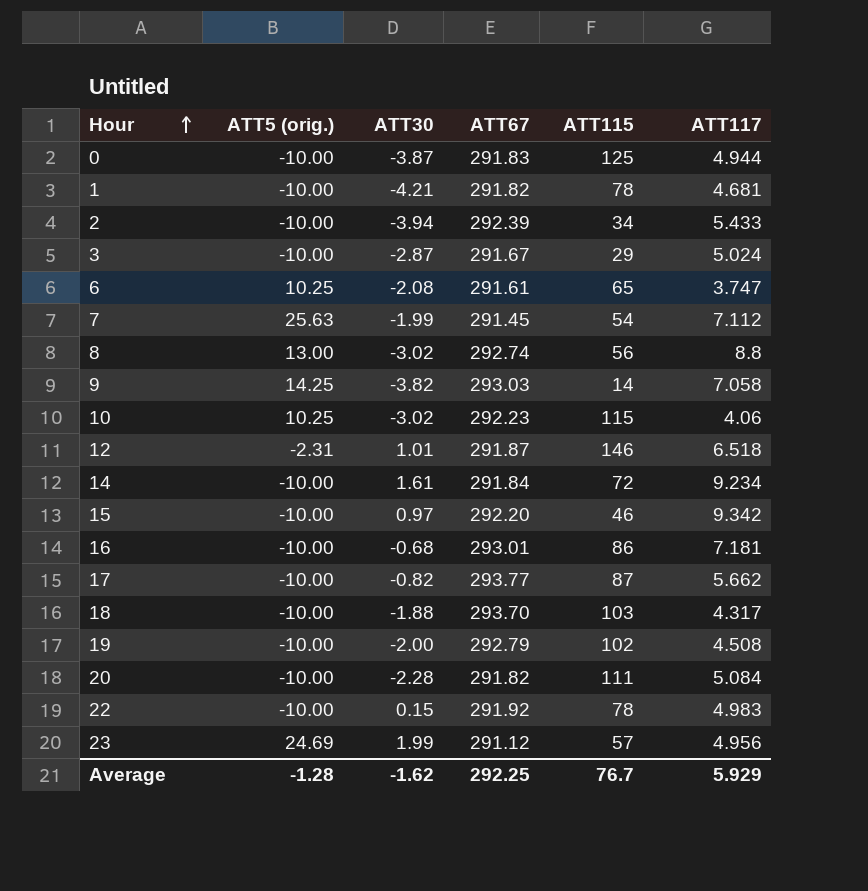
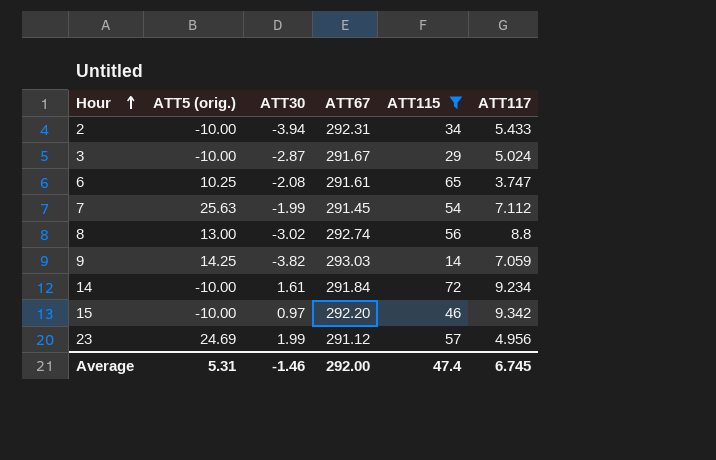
filter: none -> ATT115 <= 72
2 | ATT67: 292.39 -> 292.31
9 | ATT117: 7.058 -> 7.059
Average | ATT5 (orig.): -1.28 -> 5.31
Average | ATT30: -1.62 -> -1.46
Average | ATT67: 292.25 -> 292.00
Average | ATT115: 76.7 -> 47.4
Average | ATT117: 5.929 -> 6.745

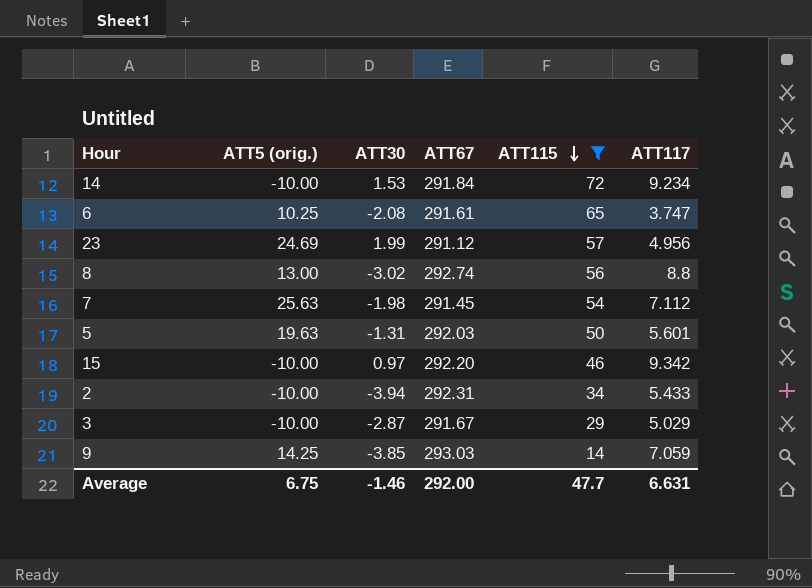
row order: Hour ascending -> ATT115 descending
14 | ATT30: 1.61 -> 1.53
7 | ATT30: -1.99 -> -1.98
row 5: none -> 19.63 | -1.31 | 292.03 | 50 | 5.601
3 | ATT117: 5.024 -> 5.029
9 | ATT30: -3.82 -> -3.85
Average | ATT5 (orig.): 5.31 -> 6.75
Average | ATT115: 47.4 -> 47.7
Average | ATT117: 6.745 -> 6.631

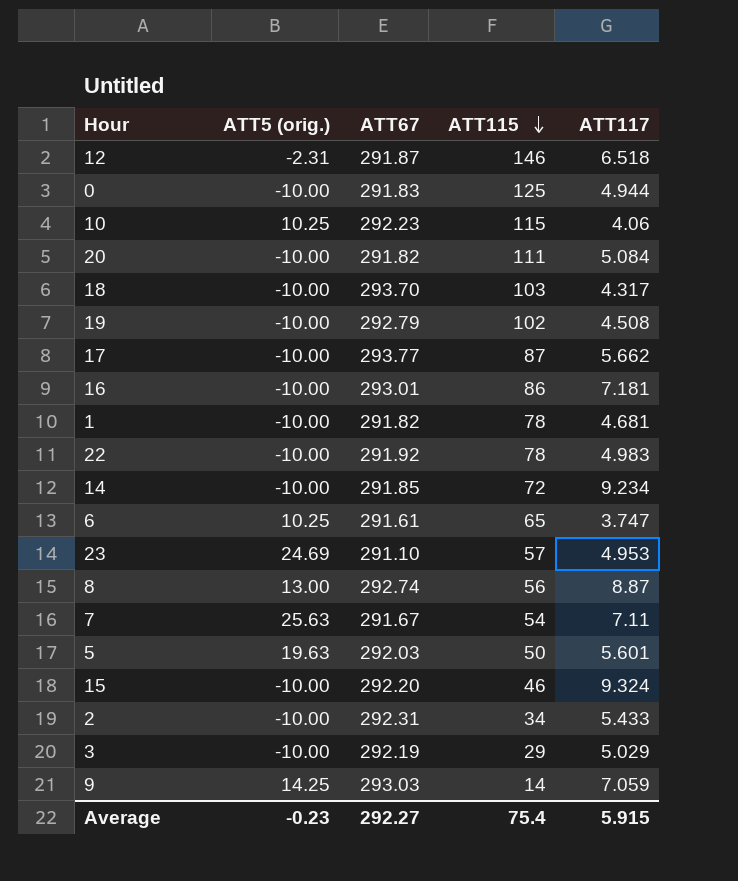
filter: ATT115 <= 72 -> none
column ATT30 | position: 3 -> none
14 | ATT67: 291.84 -> 291.85
23 | ATT67: 291.12 -> 291.10
23 | ATT117: 4.956 -> 4.953
8 | ATT117: 8.8 -> 8.87
7 | ATT67: 291.45 -> 291.67
7 | ATT117: 7.112 -> 7.11
15 | ATT117: 9.342 -> 9.324
3 | ATT67: 291.67 -> 292.19
Average | ATT5 (orig.): 6.75 -> -0.23
Average | ATT67: 292.00 -> 292.27
Average | ATT115: 47.7 -> 75.4
Average | ATT117: 6.631 -> 5.915

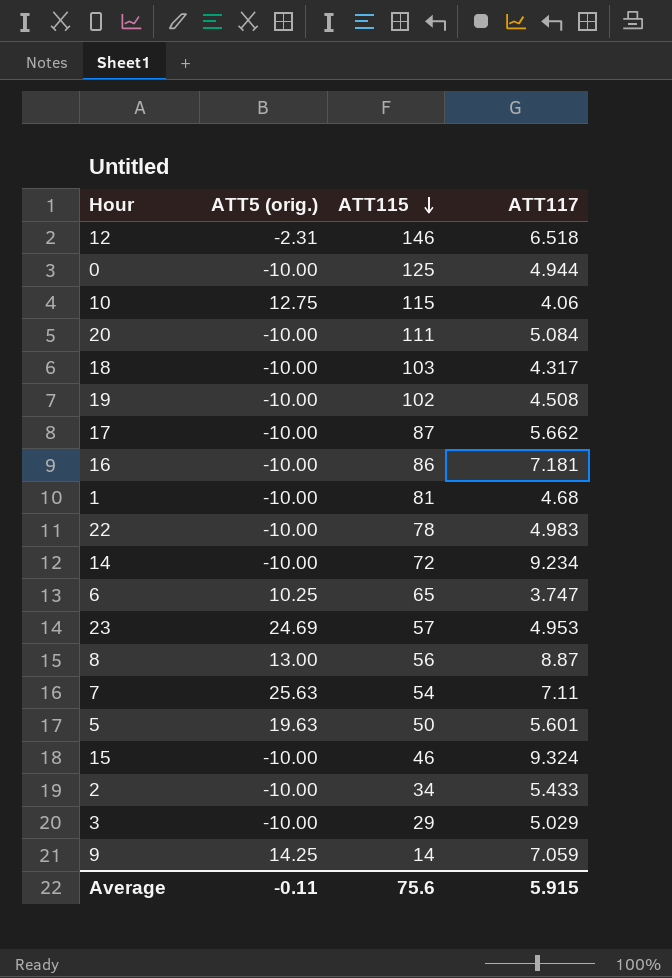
column ATT67 | position: 3 -> none
10 | ATT5 (orig.): 10.25 -> 12.75
1 | ATT115: 78 -> 81
1 | ATT117: 4.681 -> 4.68
Average | ATT5 (orig.): -0.23 -> -0.11
Average | ATT115: 75.4 -> 75.6

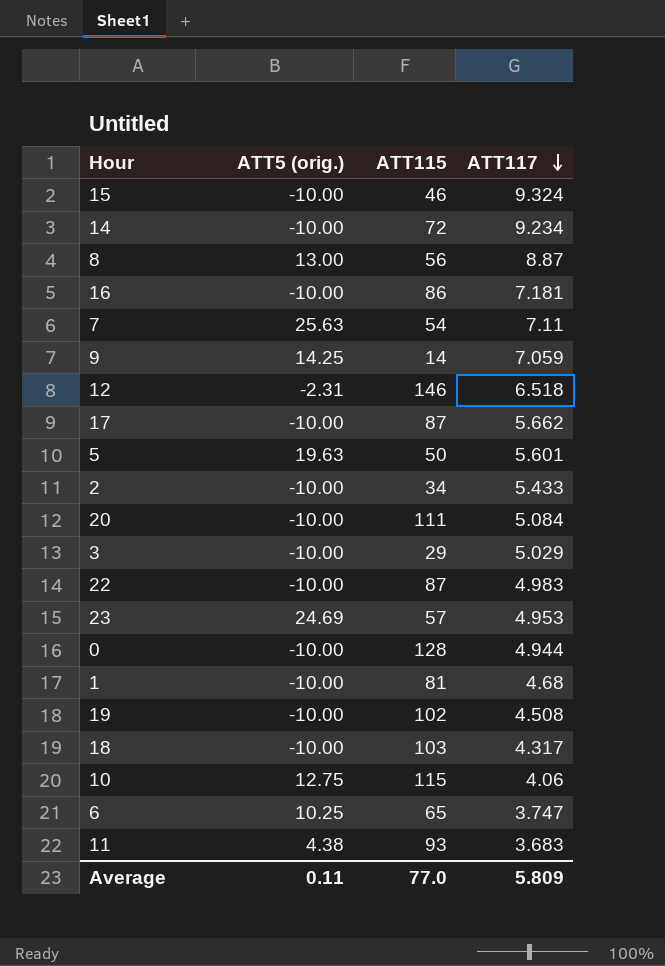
row order: ATT115 descending -> ATT117 descending
22 | ATT115: 78 -> 87
0 | ATT115: 125 -> 128
row 11: none -> 4.38 | 93 | 3.683
Average | ATT5 (orig.): -0.11 -> 0.11
Average | ATT115: 75.6 -> 77.0
Average | ATT117: 5.915 -> 5.809

